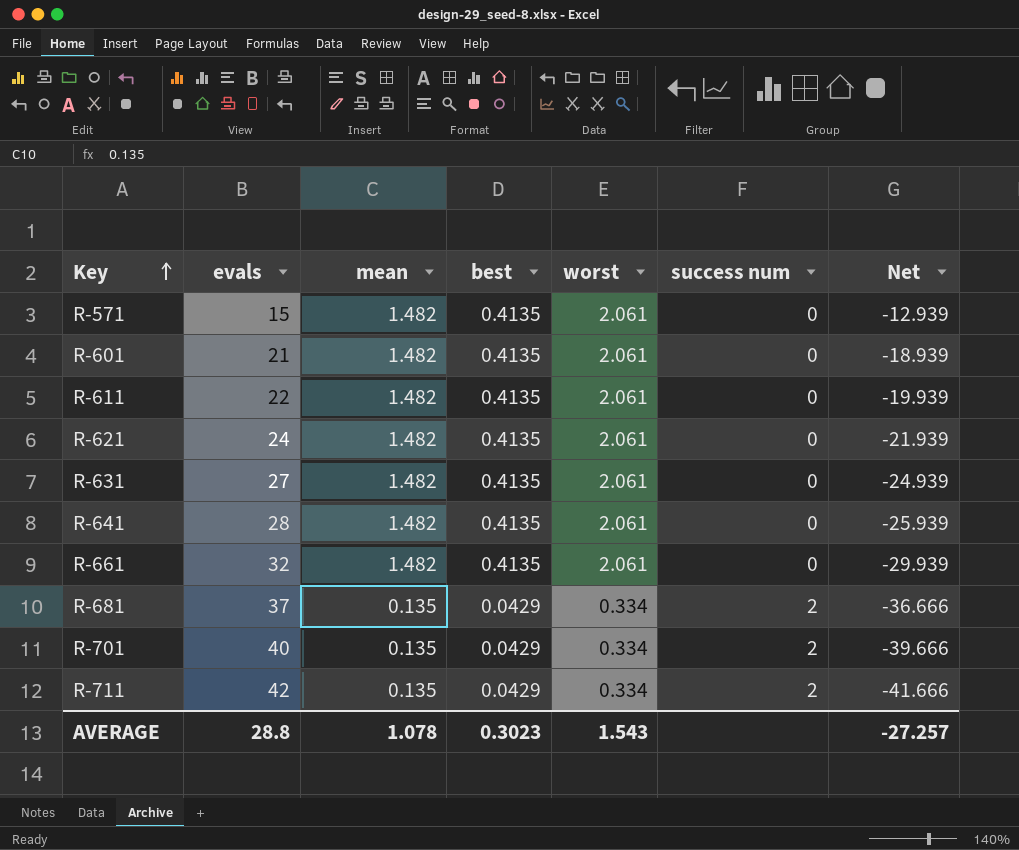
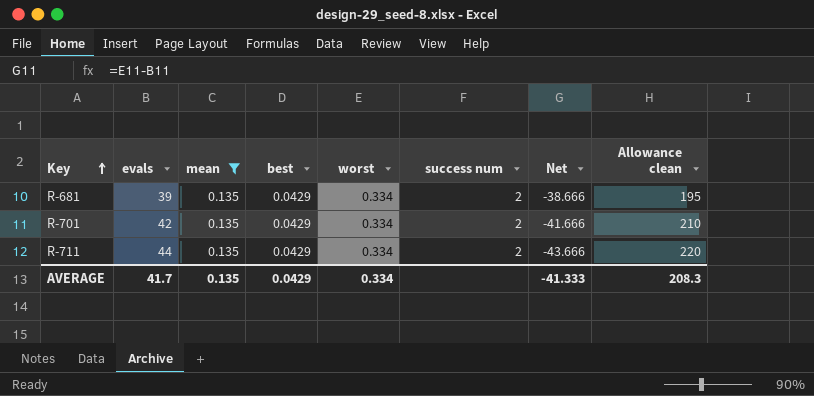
filter: none -> mean = 0.135
column Allowance clean | formula: none -> [evals] * 5
R-681 | evals: 37 -> 39
R-681 | Net: -36.666 -> -38.666
R-701 | evals: 40 -> 42
R-701 | Net: -39.666 -> -41.666
R-711 | evals: 42 -> 44
R-711 | Net: -41.666 -> -43.666
AVERAGE | evals: 28.8 -> 41.7
AVERAGE | mean: 1.078 -> 0.135
AVERAGE | best: 0.3023 -> 0.0429
AVERAGE | worst: 1.543 -> 0.334
AVERAGE | Net: -27.257 -> -41.333

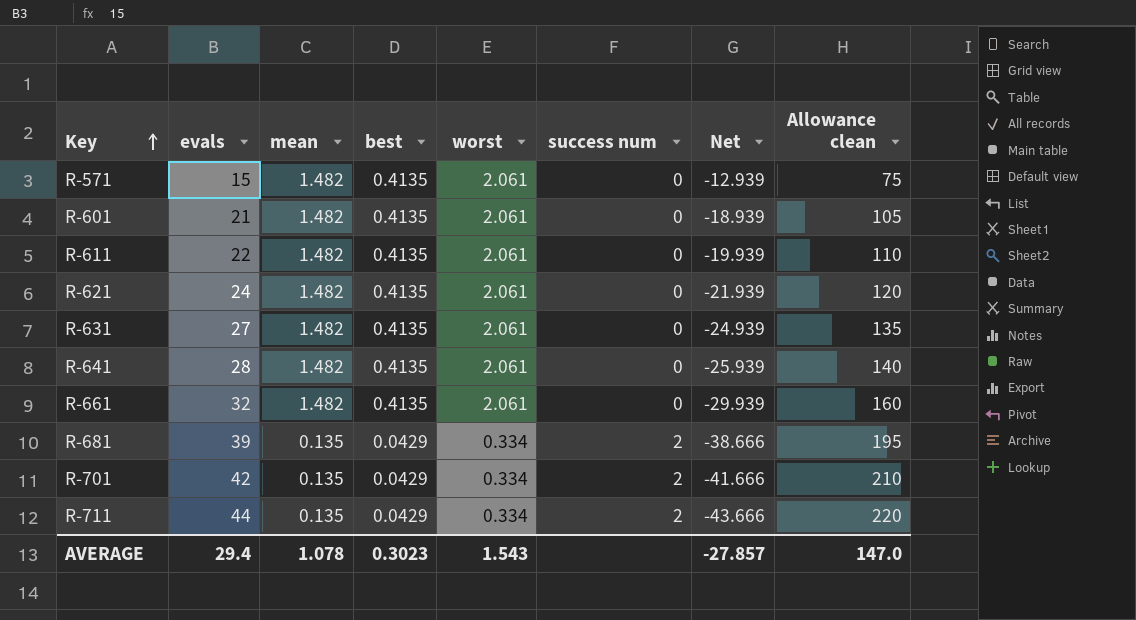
filter: mean = 0.135 -> none
AVERAGE | evals: 41.7 -> 29.4
AVERAGE | mean: 0.135 -> 1.078
AVERAGE | best: 0.0429 -> 0.3023
AVERAGE | worst: 0.334 -> 1.543
AVERAGE | Net: -41.333 -> -27.857
AVERAGE | Allowance clean: 208.3 -> 147.0

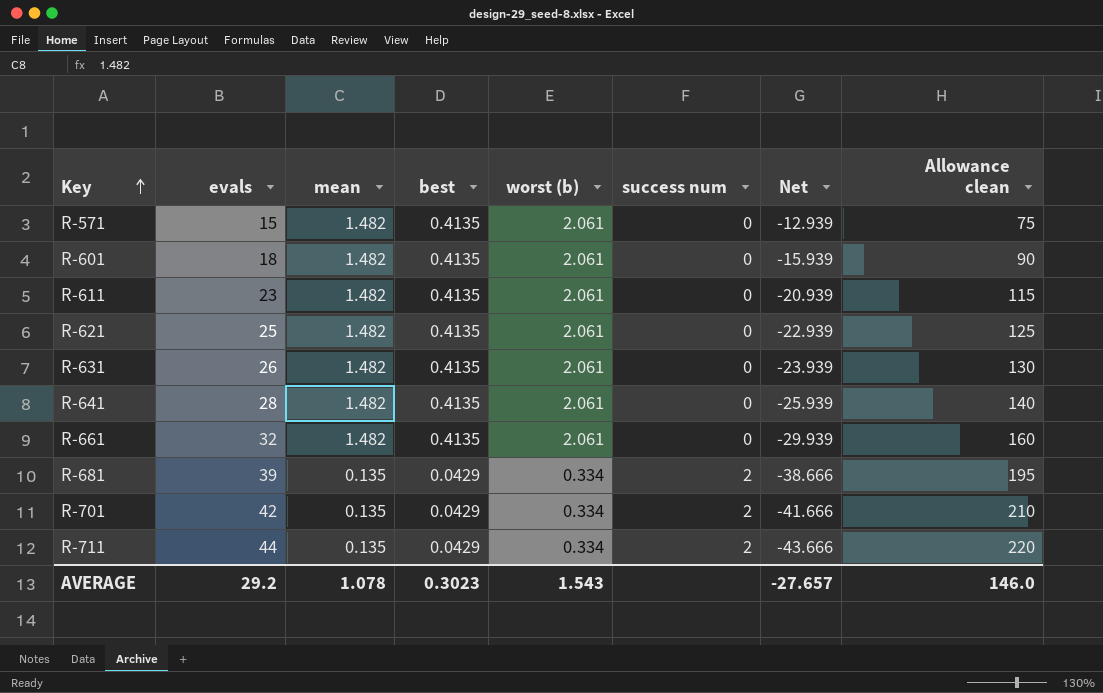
column name: worst -> worst (b)
R-601 | evals: 21 -> 18
R-601 | Net: -18.939 -> -15.939
R-601 | Allowance clean: 105 -> 90
R-611 | evals: 22 -> 23
R-611 | Net: -19.939 -> -20.939
R-611 | Allowance clean: 110 -> 115
R-621 | evals: 24 -> 25
R-621 | Net: -21.939 -> -22.939
R-621 | Allowance clean: 120 -> 125
R-631 | evals: 27 -> 26
R-631 | Net: -24.939 -> -23.939
R-631 | Allowance clean: 135 -> 130
AVERAGE | evals: 29.4 -> 29.2
AVERAGE | Net: -27.857 -> -27.657
AVERAGE | Allowance clean: 147.0 -> 146.0

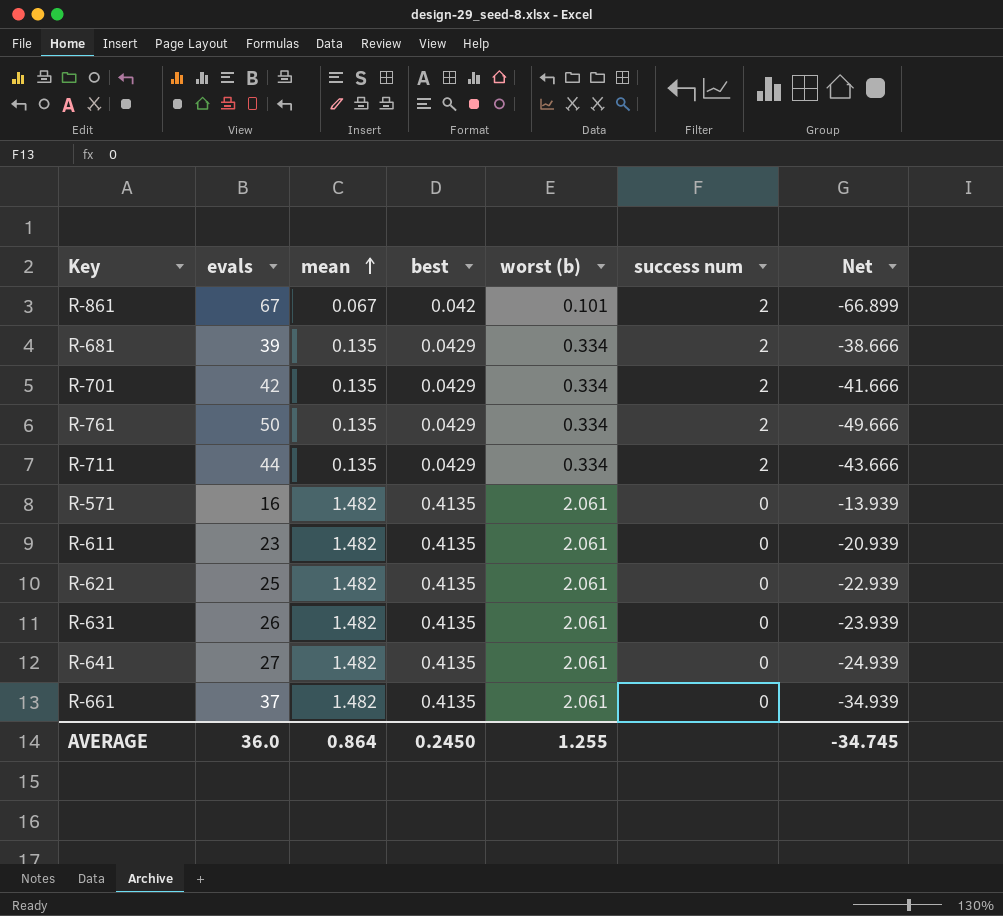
row order: Key ascending -> mean ascending
column Allowance clean | formula: [evals] * 5 -> none
row R-601: 18 | 1.482 | 0.4135 | 2.061 | 0 | -15.939 | 90 -> none
row R-861: none -> 67 | 0.067 | 0.042 | 0.101 | 2 | -66.899
row R-761: none -> 50 | 0.135 | 0.0429 | 0.334 | 2 | -49.666
R-571 | evals: 15 -> 16
R-571 | Net: -12.939 -> -13.939
R-641 | evals: 28 -> 27
R-641 | Net: -25.939 -> -24.939
R-661 | evals: 32 -> 37
R-661 | Net: -29.939 -> -34.939
AVERAGE | evals: 29.2 -> 36.0
AVERAGE | mean: 1.078 -> 0.864
AVERAGE | best: 0.3023 -> 0.2450
AVERAGE | worst (b): 1.543 -> 1.255
AVERAGE | Net: -27.657 -> -34.745

